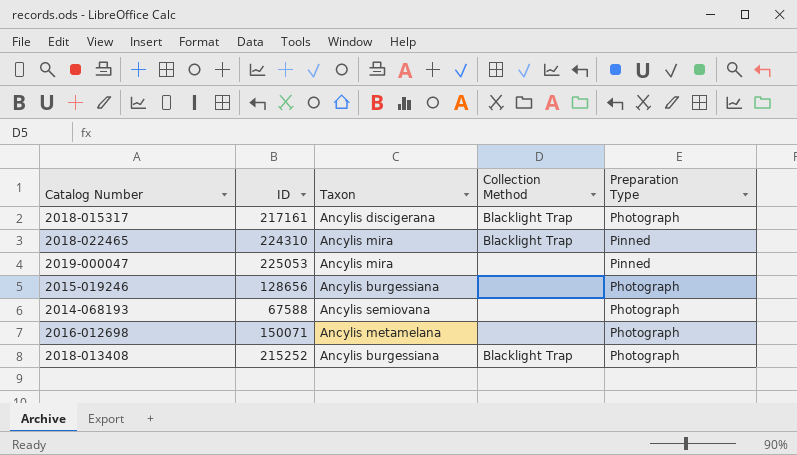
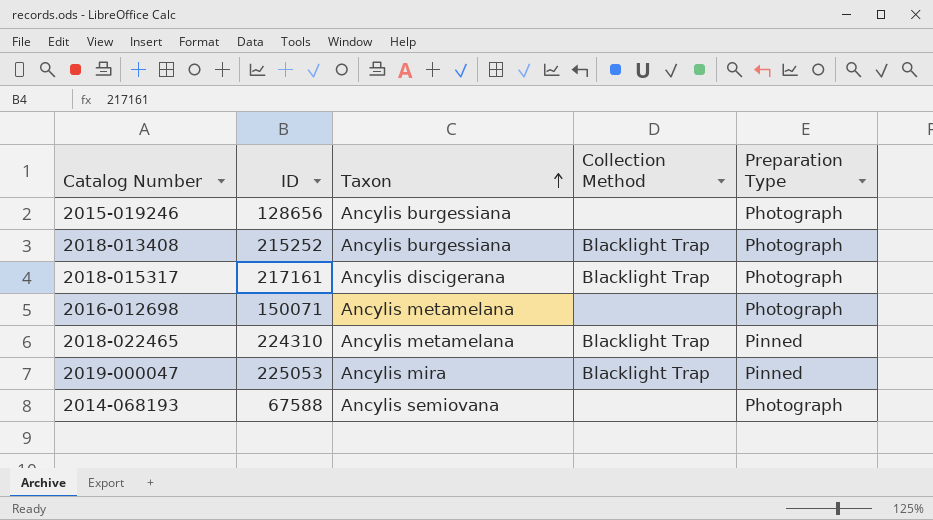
row order: none -> Taxon ascending
2018-022465 | Taxon: Ancylis mira -> Ancylis metamelana
2019-000047 | Collection Method: none -> Blacklight Trap

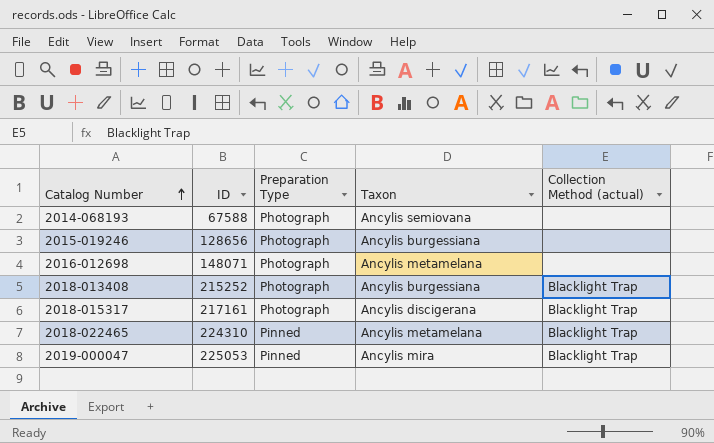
row order: Taxon ascending -> Catalog Number ascending
column Preparation Type | position: 5 -> 3
column name: Collection Method -> Collection Method (actual)
2016-012698 | ID: 150071 -> 148071

